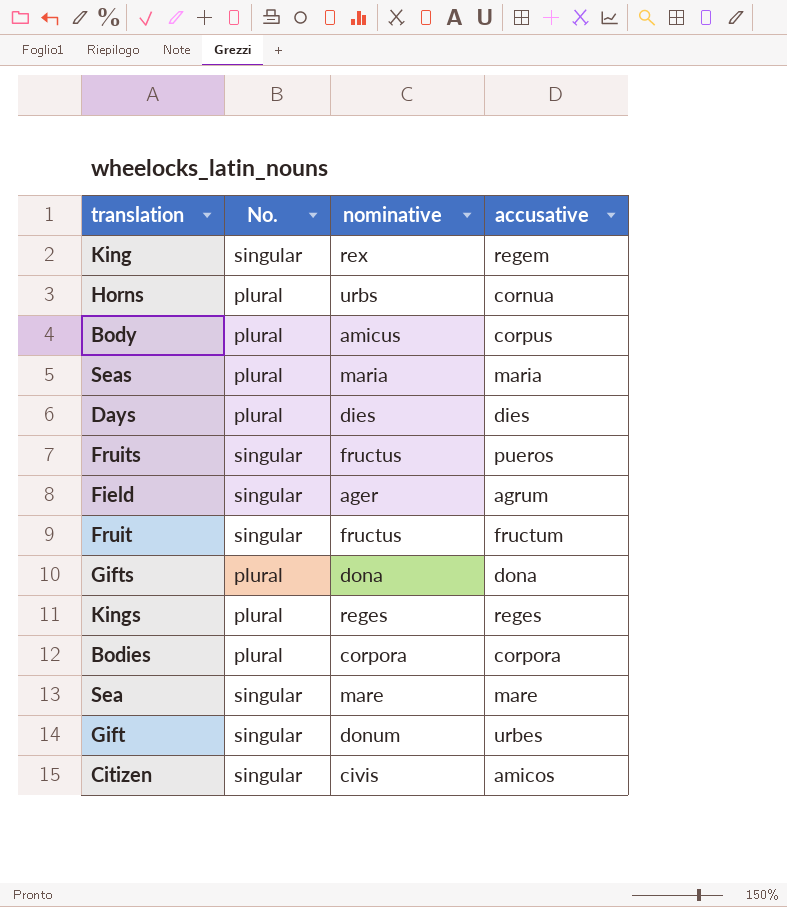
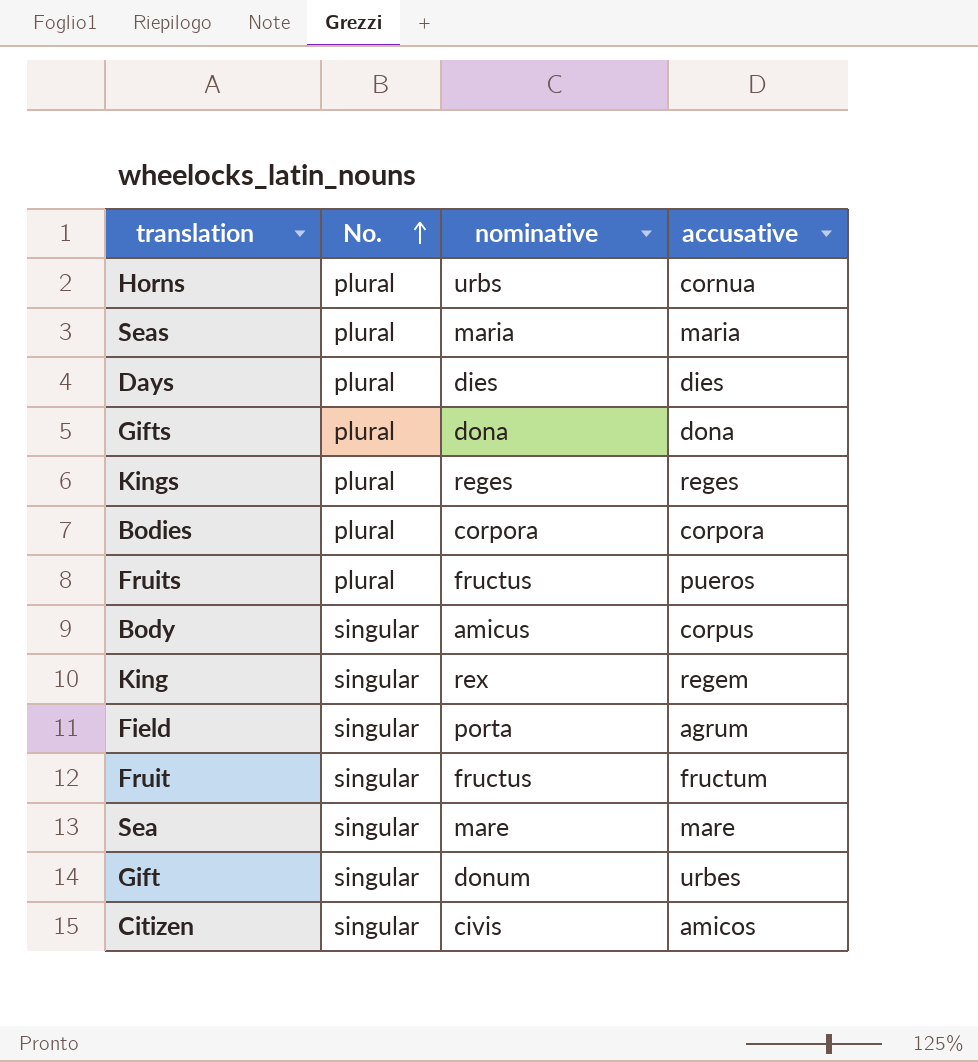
row order: none -> No. ascending
Fruits | No.: singular -> plural
Body | No.: plural -> singular
Field | nominative: ager -> porta

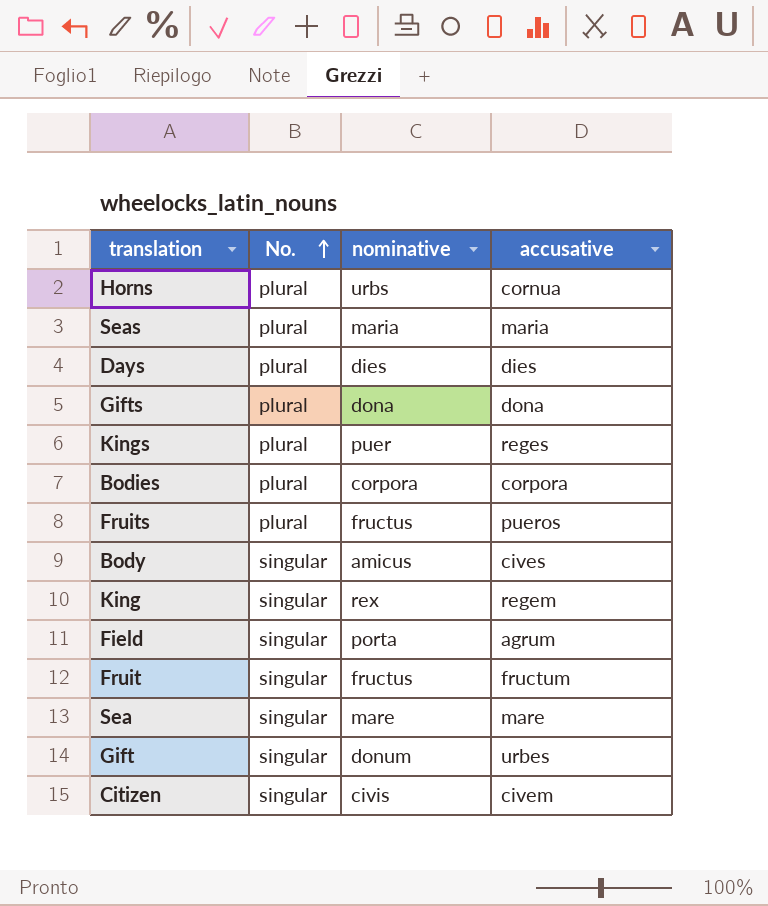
Kings | nominative: reges -> puer
Body | accusative: corpus -> cives
Citizen | accusative: amicos -> civem

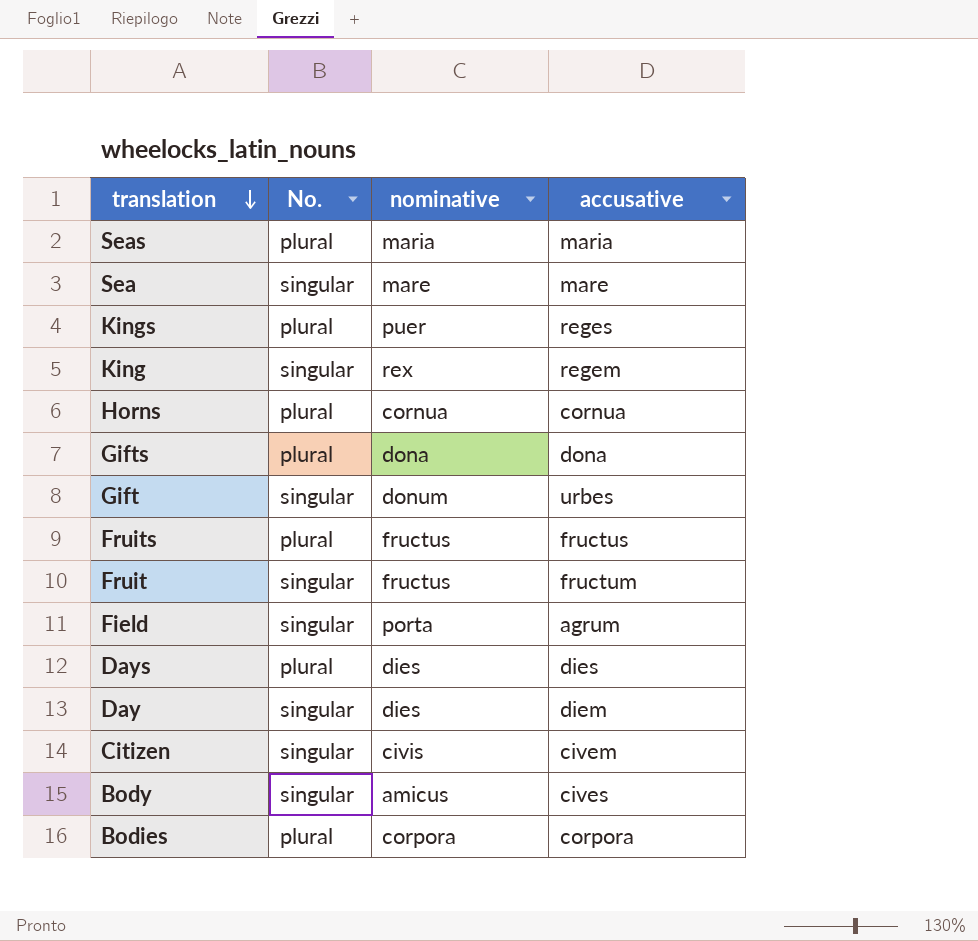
row order: No. ascending -> translation descending
Horns | nominative: urbs -> cornua
Fruits | accusative: pueros -> fructus
row Day: none -> singular | dies | diem

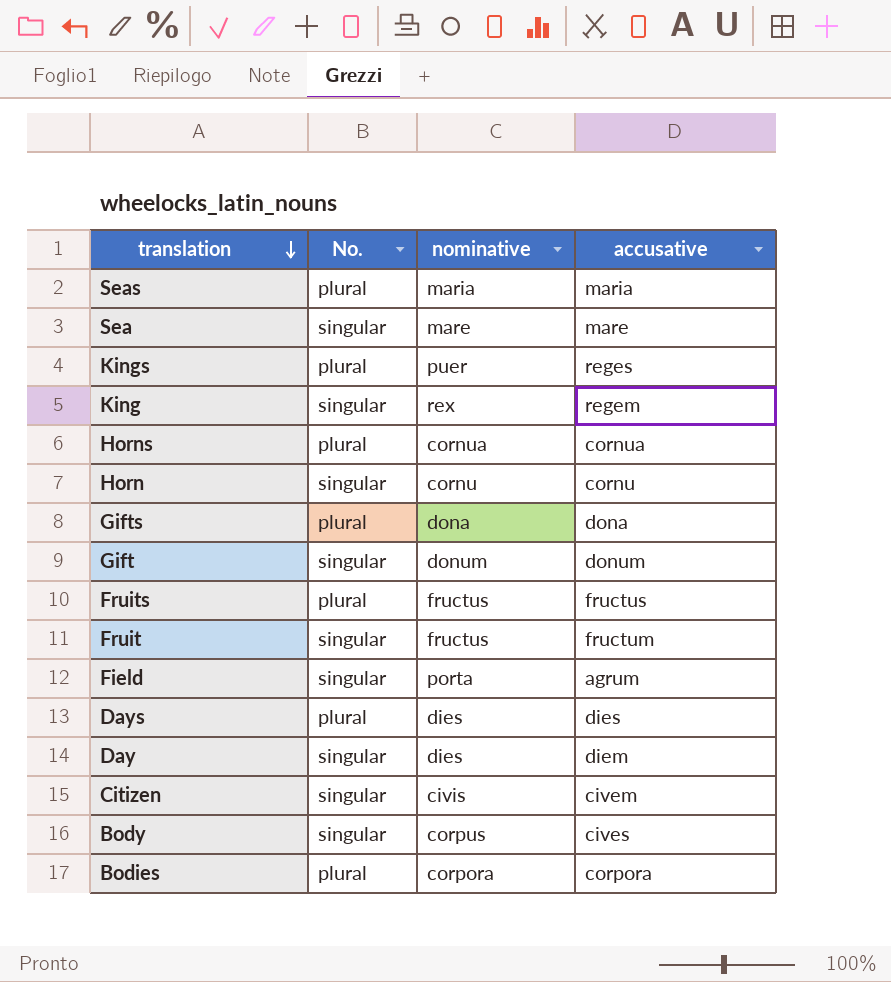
row Horn: none -> singular | cornu | cornu
Gift | accusative: urbes -> donum
Body | nominative: amicus -> corpus

